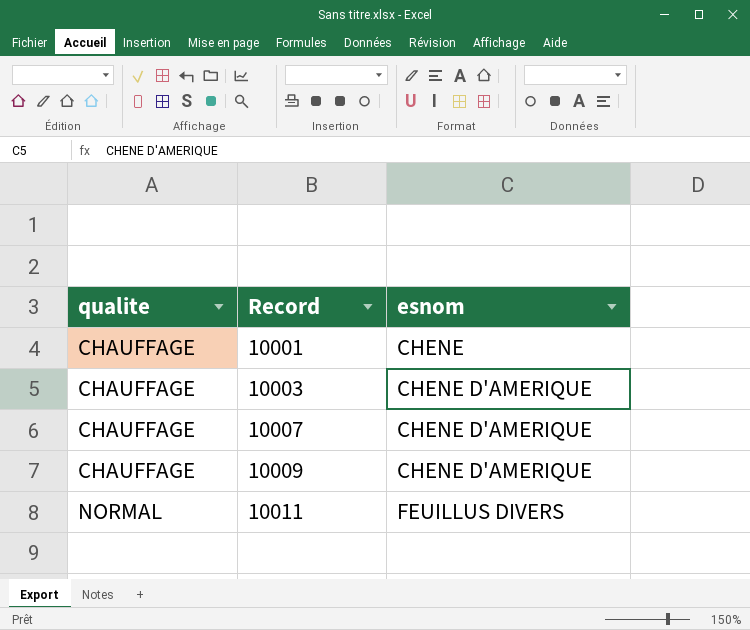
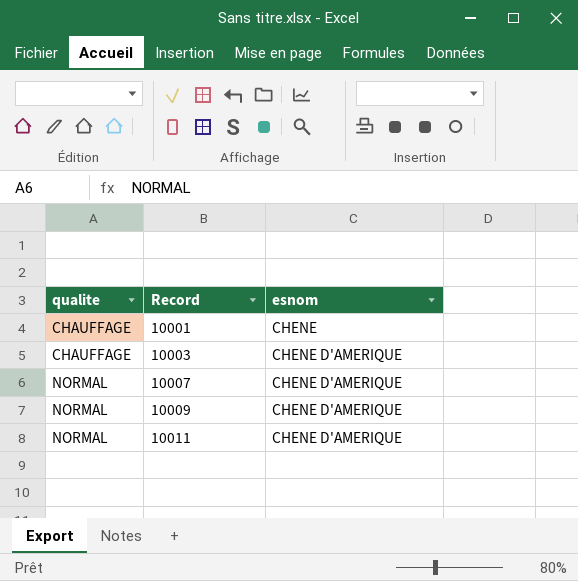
10007 | qualite: CHAUFFAGE -> NORMAL
10009 | qualite: CHAUFFAGE -> NORMAL
10011 | esnom: FEUILLUS DIVERS -> CHENE D'AMERIQUE

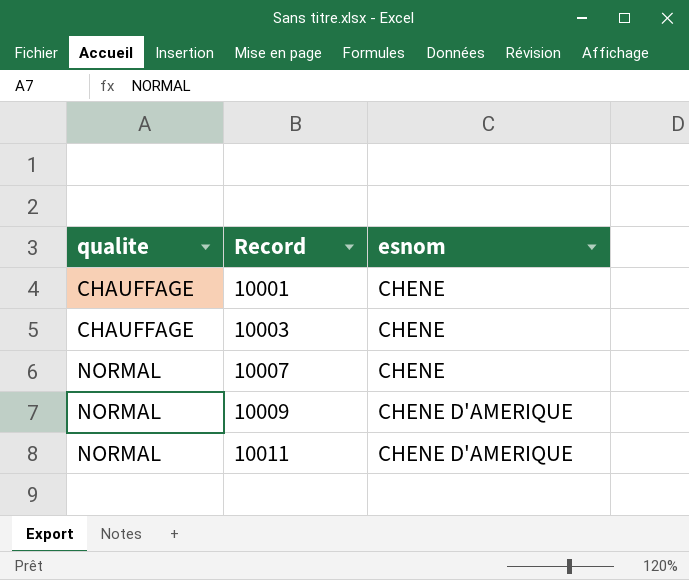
10003 | esnom: CHENE D'AMERIQUE -> CHENE
10007 | esnom: CHENE D'AMERIQUE -> CHENE

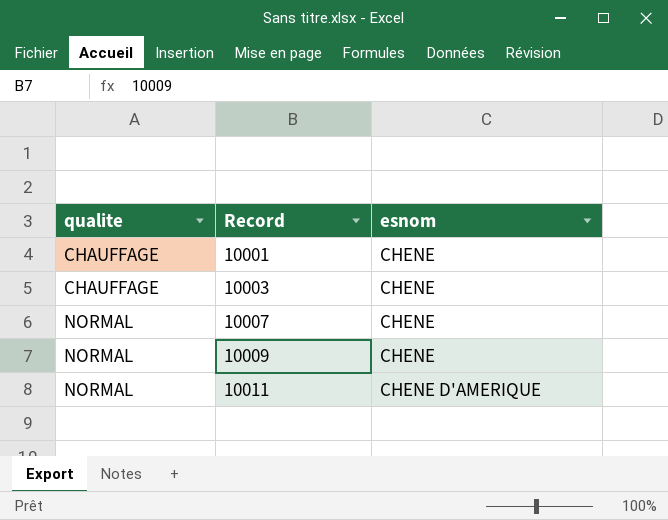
10009 | esnom: CHENE D'AMERIQUE -> CHENE

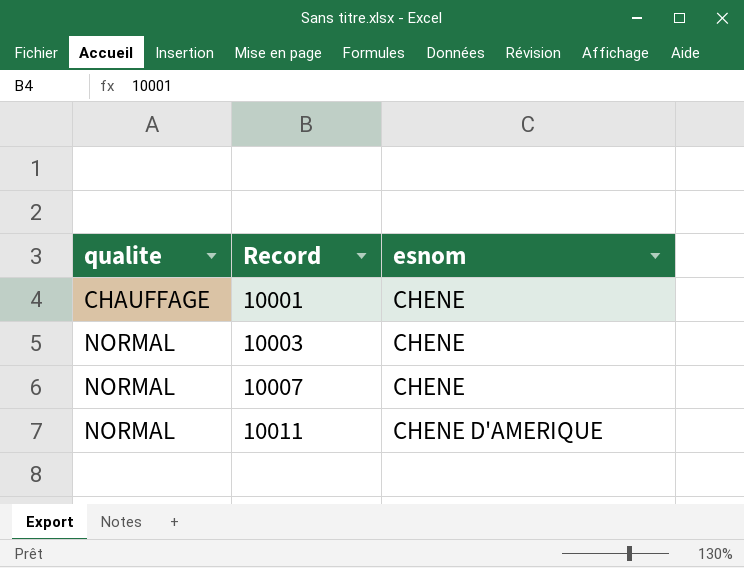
row 10009: NORMAL | CHENE -> none
10003 | qualite: CHAUFFAGE -> NORMAL

